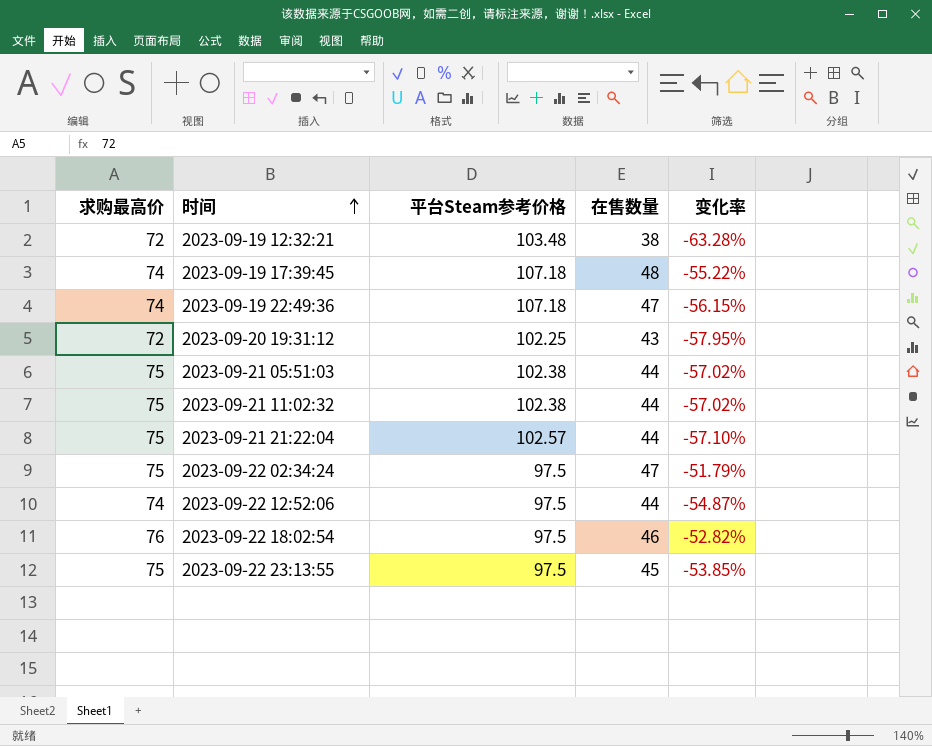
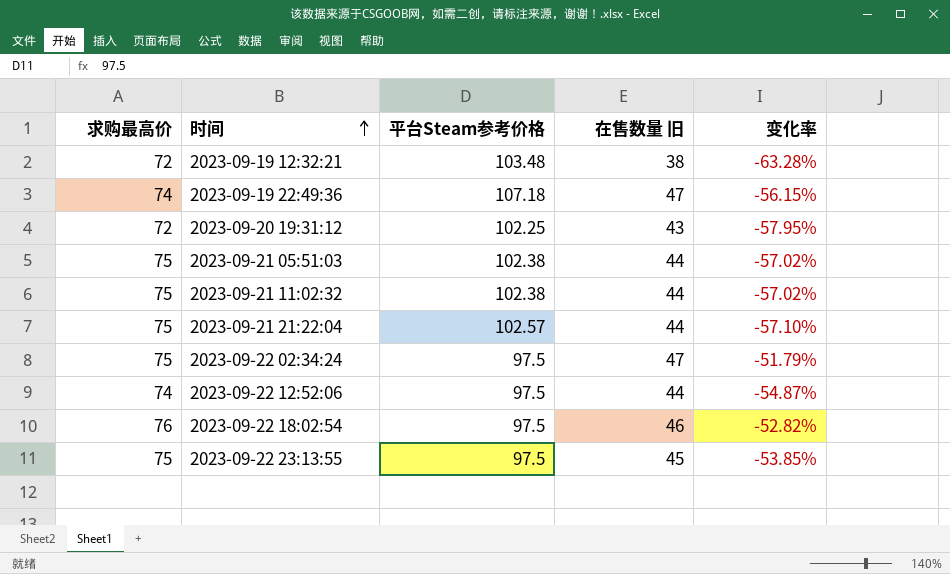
column name: 在售数量 -> 在售数量 旧
row 2023-09-19 17:39:45: 74 | 107.18 | 48 | -55.22% -> none

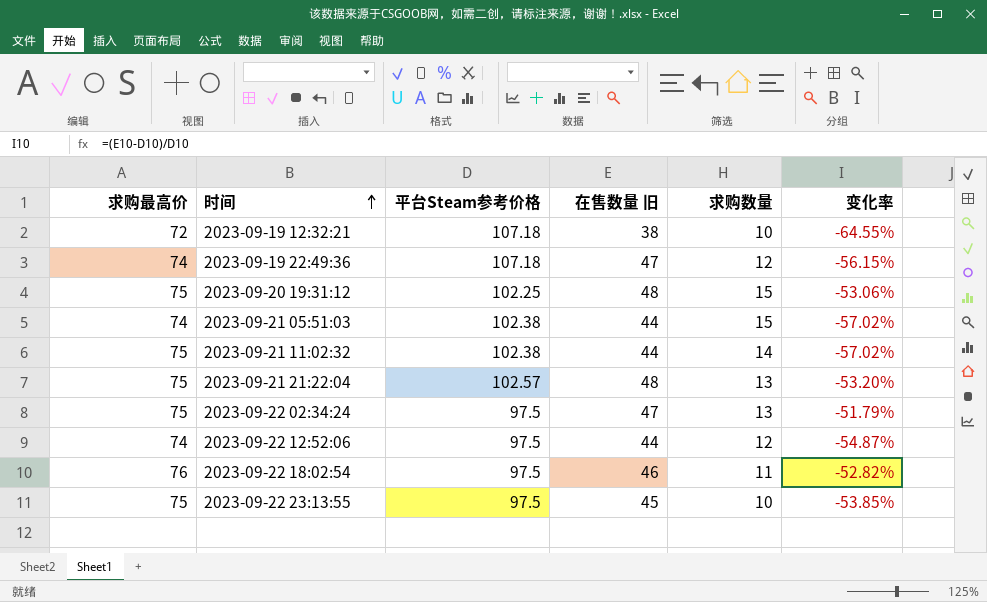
column 求购数量 | position: none -> 5
2023-09-19 12:32:21 | 平台Steam参考价格: 103.48 -> 107.18
2023-09-19 12:32:21 | 变化率: -63.28% -> -64.55%
2023-09-20 19:31:12 | 求购最高价: 72 -> 75
2023-09-20 19:31:12 | 在售数量 旧: 43 -> 48
2023-09-20 19:31:12 | 变化率: -57.95% -> -53.06%
2023-09-21 05:51:03 | 求购最高价: 75 -> 74
2023-09-21 21:22:04 | 在售数量 旧: 44 -> 48
2023-09-21 21:22:04 | 变化率: -57.10% -> -53.20%

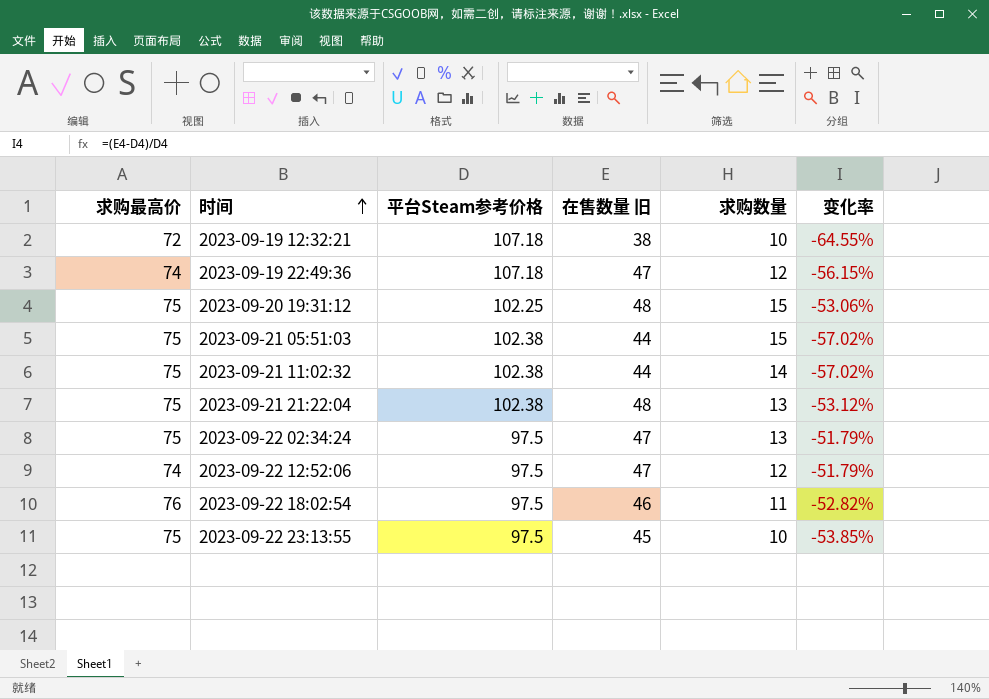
2023-09-21 05:51:03 | 求购最高价: 74 -> 75
2023-09-21 21:22:04 | 平台Steam参考价格: 102.57 -> 102.38
2023-09-21 21:22:04 | 变化率: -53.20% -> -53.12%
2023-09-22 12:52:06 | 在售数量 旧: 44 -> 47
2023-09-22 12:52:06 | 变化率: -54.87% -> -51.79%

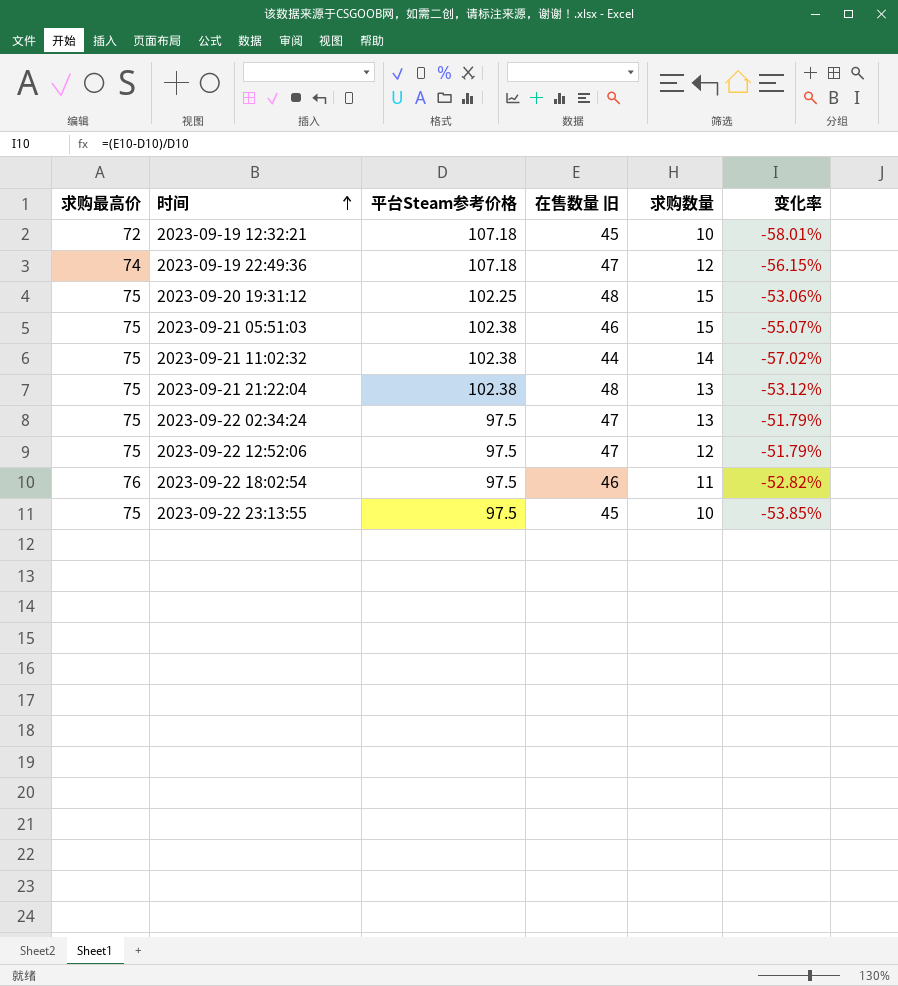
2023-09-19 12:32:21 | 在售数量 旧: 38 -> 45
2023-09-19 12:32:21 | 变化率: -64.55% -> -58.01%
2023-09-21 05:51:03 | 在售数量 旧: 44 -> 46
2023-09-21 05:51:03 | 变化率: -57.02% -> -55.07%
2023-09-22 12:52:06 | 求购最高价: 74 -> 75

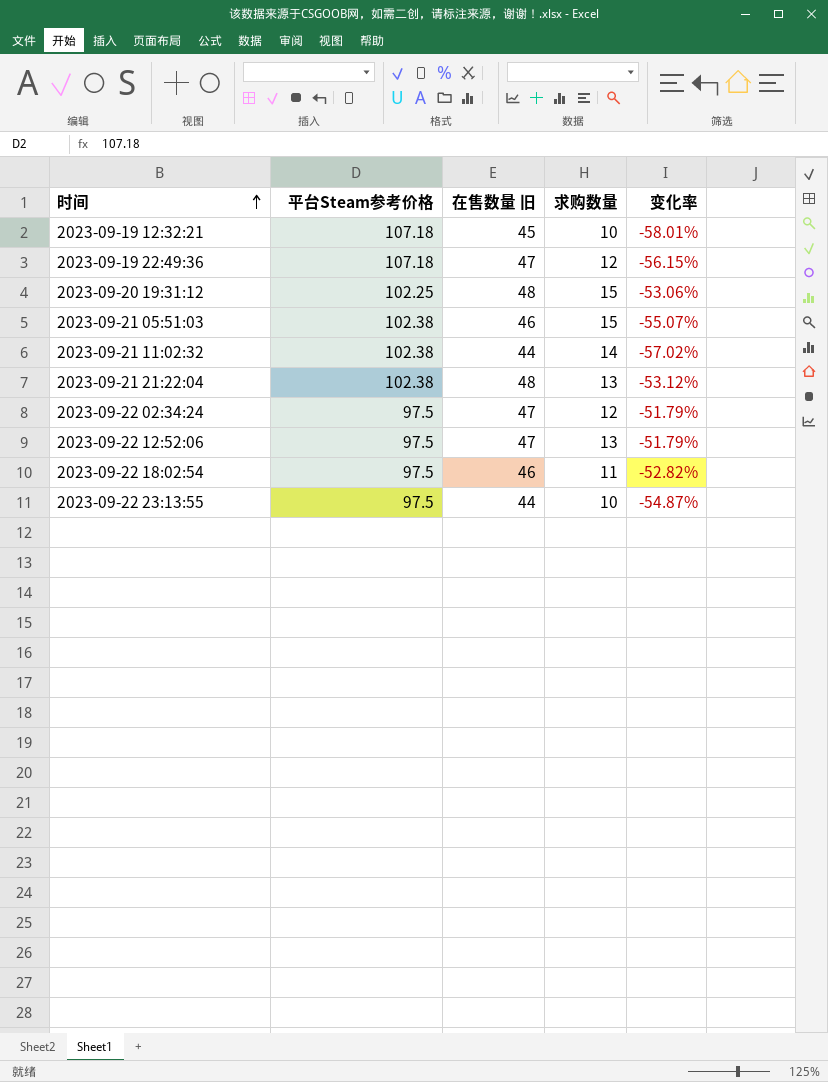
column 求购最高价 | position: 1 -> none
2023-09-22 02:34:24 | 求购数量: 13 -> 12
2023-09-22 12:52:06 | 求购数量: 12 -> 13
2023-09-22 23:13:55 | 在售数量 旧: 45 -> 44
2023-09-22 23:13:55 | 变化率: -53.85% -> -54.87%

